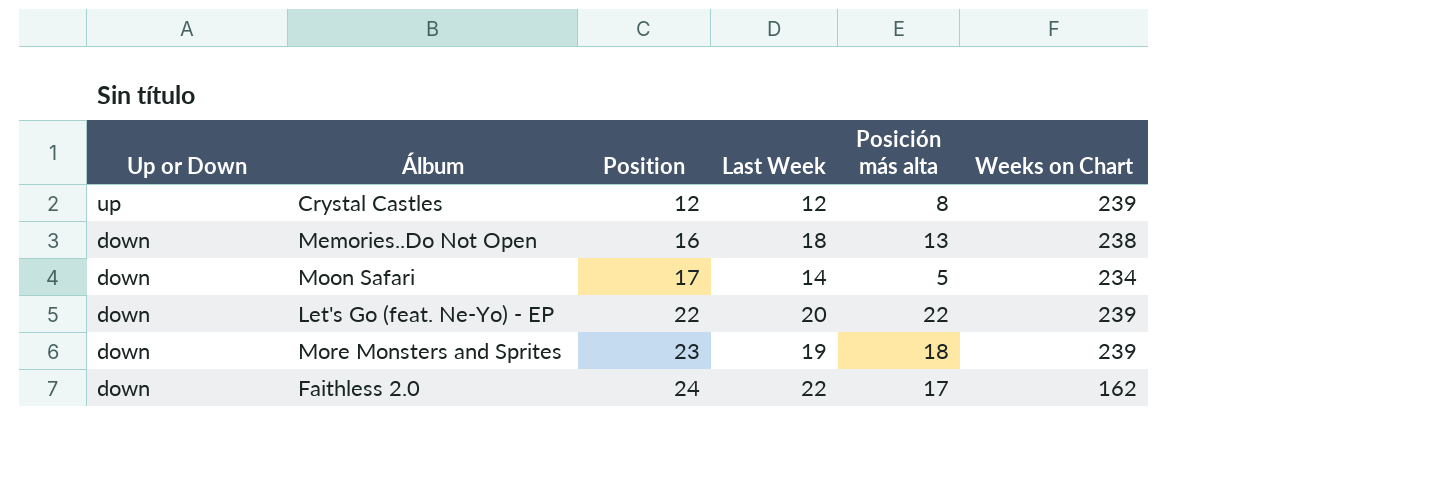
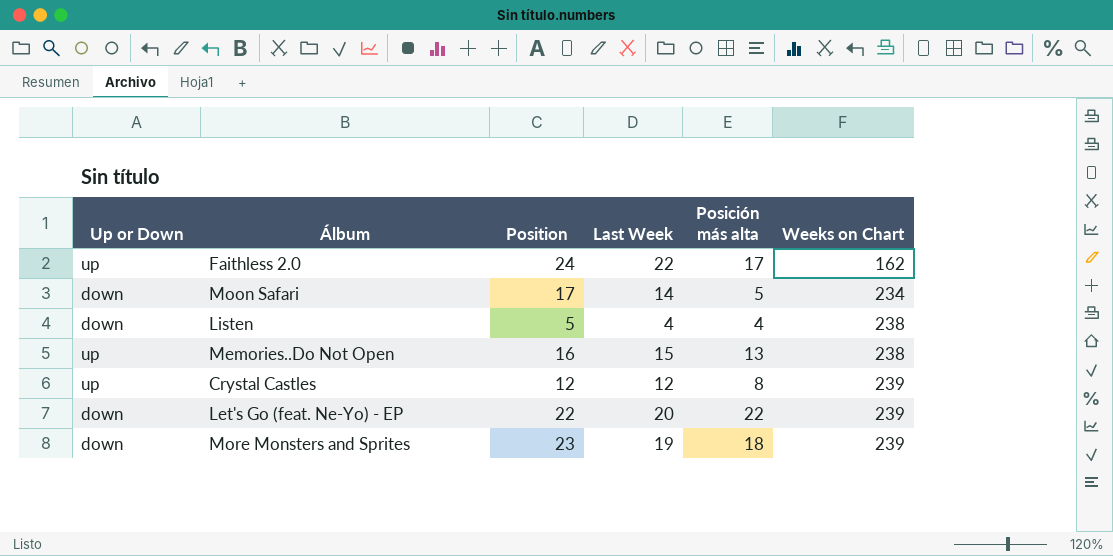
row order: Up or Down descending -> Weeks on Chart ascending
Faithless 2.0 | Up or Down: down -> up
row Listen: none -> down | 5 | 4 | 4 | 238
Memories..Do Not Open | Up or Down: down -> up
Memories..Do Not Open | Last Week: 18 -> 15

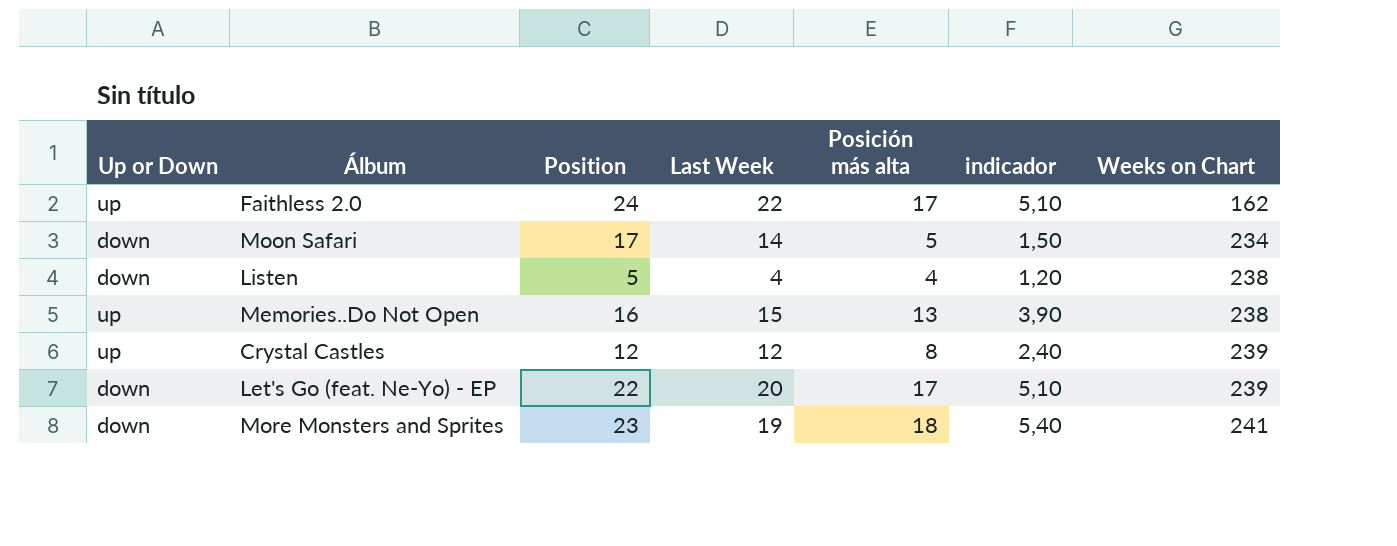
column indicador | formula: none -> [Posición más alta] * 0,3
Let's Go (feat. Ne-Yo) - EP | Posición más alta: 22 -> 17
More Monsters and Sprites | Weeks on Chart: 239 -> 241

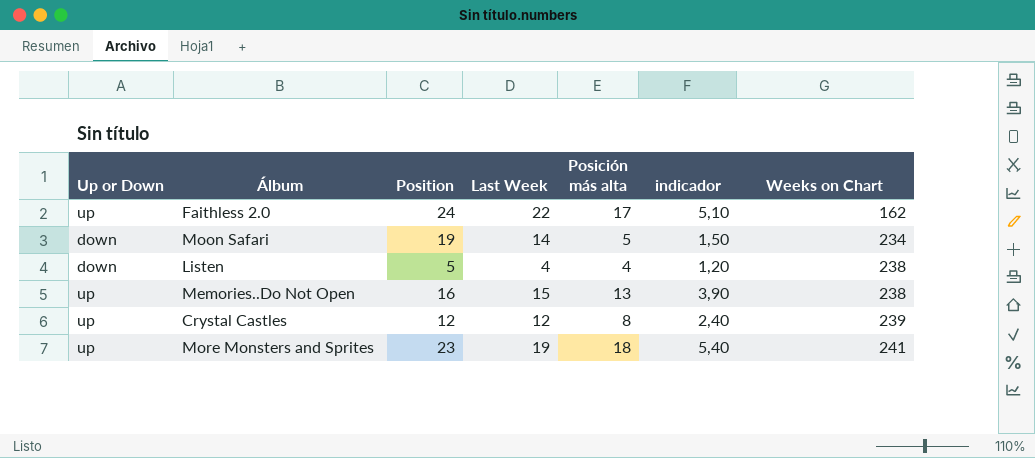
row Let's Go (feat. Ne-Yo) - EP: down | 22 | 20 | 17 | 5,10 | 239 -> none
Moon Safari | Position: 17 -> 19
More Monsters and Sprites | Up or Down: down -> up

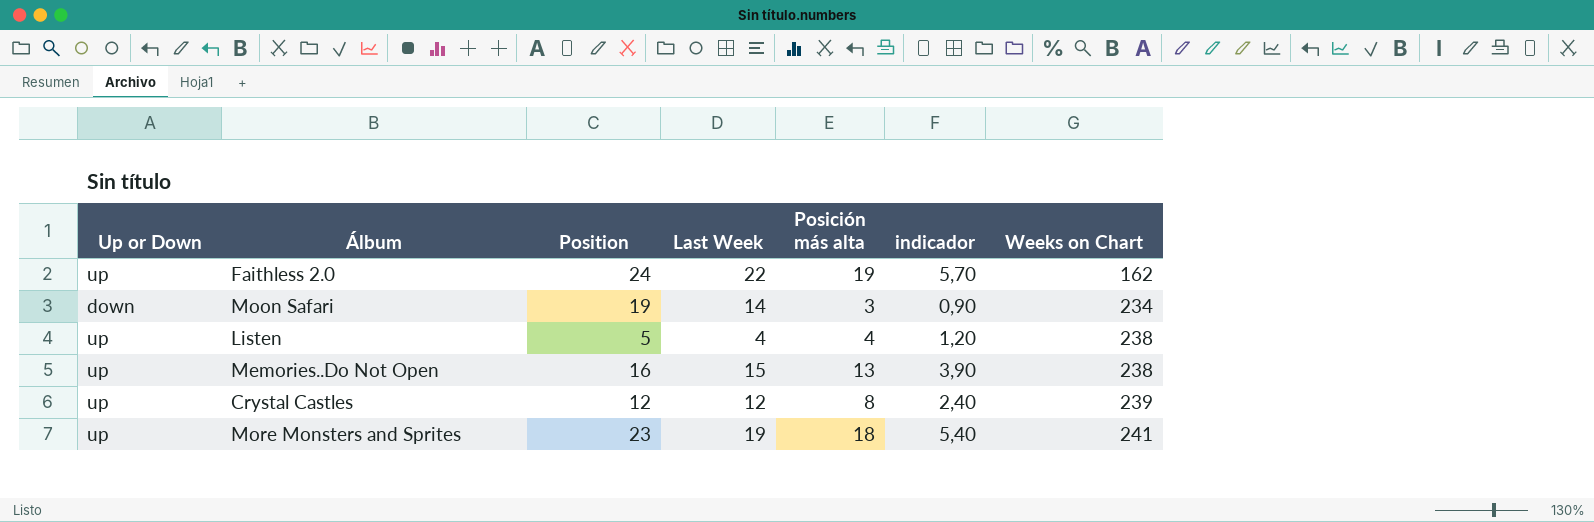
Faithless 2.0 | Posición más alta: 17 -> 19
Faithless 2.0 | indicador: 5,10 -> 5,70
Moon Safari | Posición más alta: 5 -> 3
Moon Safari | indicador: 1,50 -> 0,90
Listen | Up or Down: down -> up

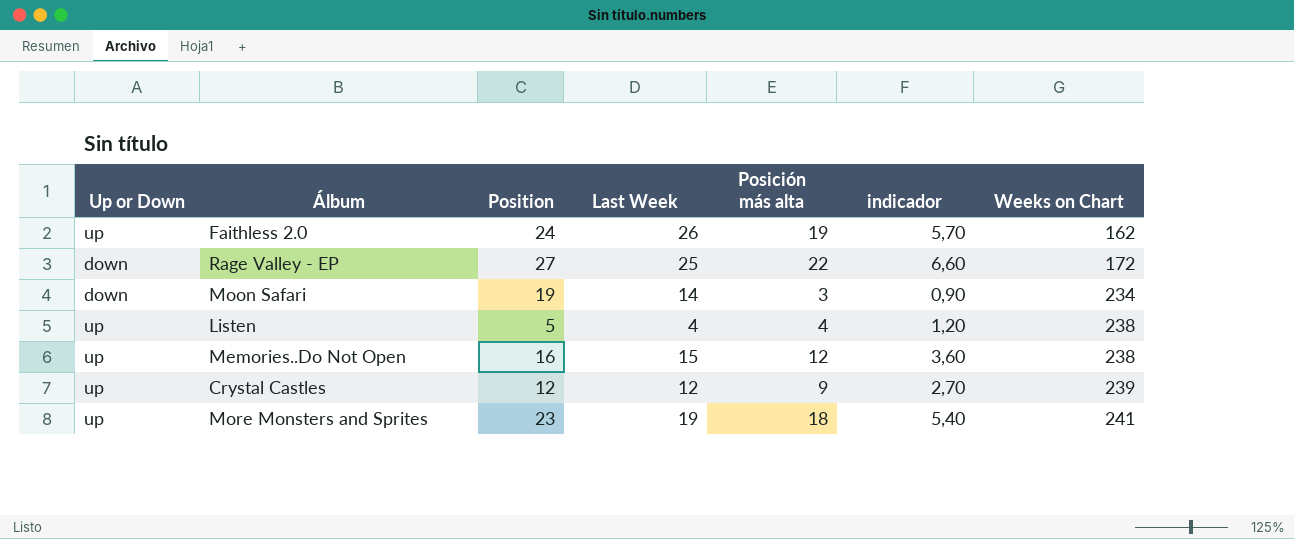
Faithless 2.0 | Last Week: 22 -> 26
row Rage Valley - EP: none -> down | 27 | 25 | 22 | 6,60 | 172
Memories..Do Not Open | Posición más alta: 13 -> 12
Memories..Do Not Open | indicador: 3,90 -> 3,60
Crystal Castles | Posición más alta: 8 -> 9
Crystal Castles | indicador: 2,40 -> 2,70

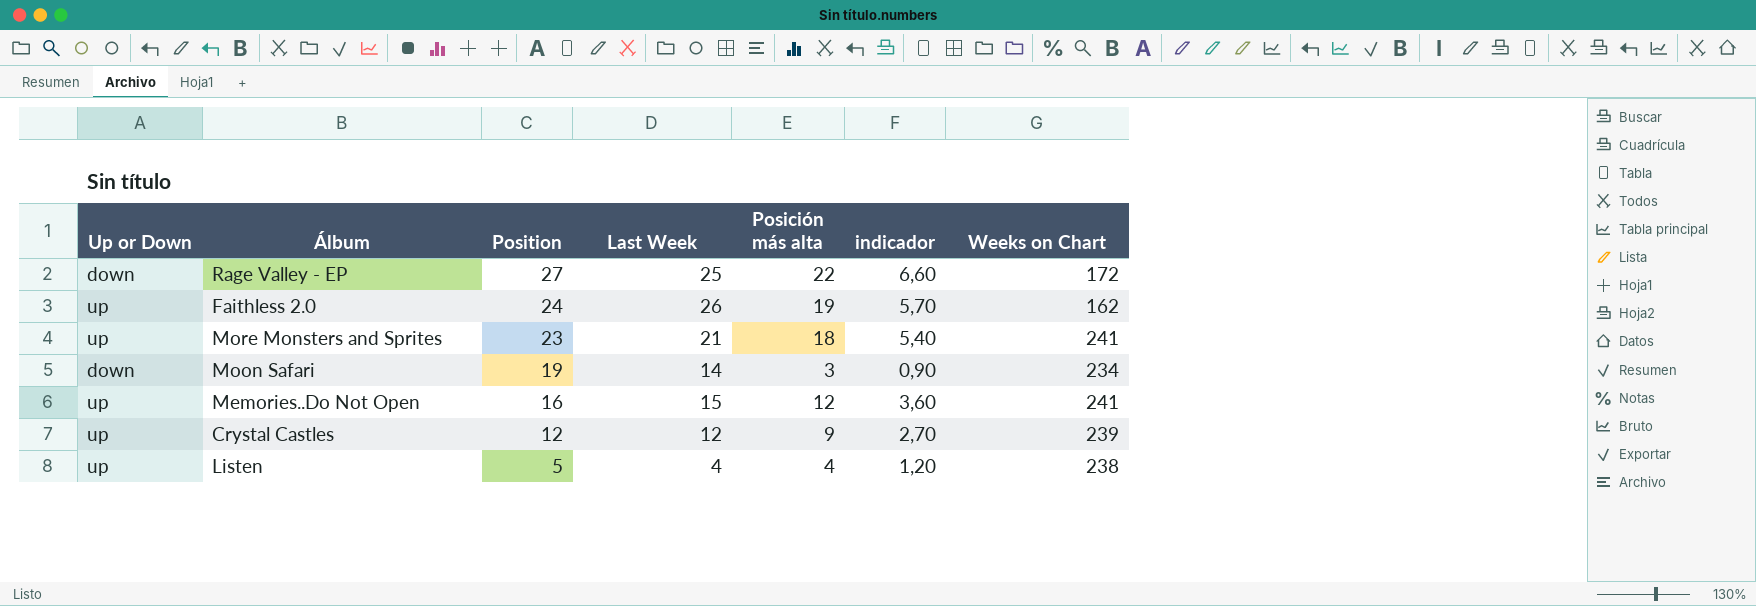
row order: Weeks on Chart ascending -> Position descending
More Monsters and Sprites | Last Week: 19 -> 21
Memories..Do Not Open | Weeks on Chart: 238 -> 241

